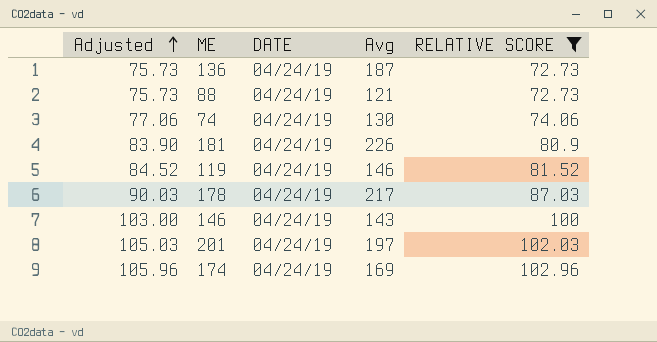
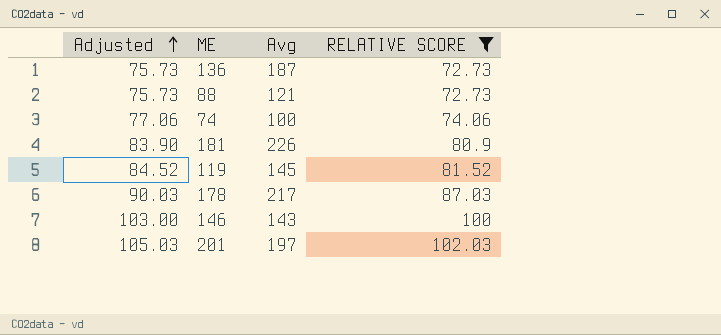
column DATE | position: 3 -> none
row 174: 105.96 | 04/24/19 | 169 | 102.96 -> none
74 | Avg: 130 -> 100
119 | Avg: 146 -> 145

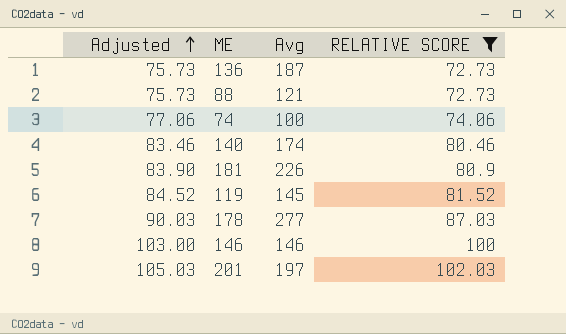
row 140: none -> 83.46 | 174 | 80.46
178 | Avg: 217 -> 277
146 | Avg: 143 -> 146

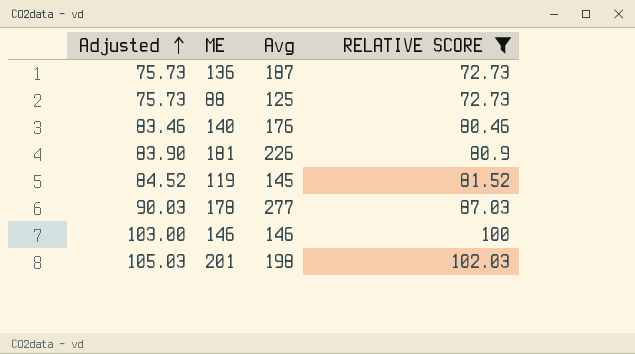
row 74: 77.06 | 100 | 74.06 -> none
88 | Avg: 121 -> 125
140 | Avg: 174 -> 176
201 | Avg: 197 -> 198

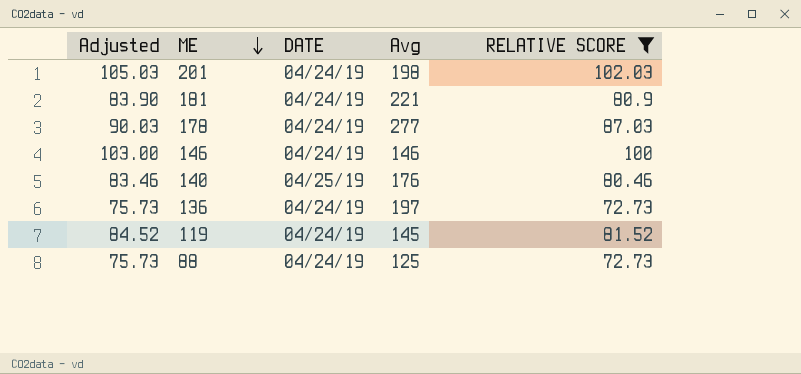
row order: Adjusted ascending -> ME descending
column DATE | position: none -> 3
181 | Avg: 226 -> 221
136 | Avg: 187 -> 197

